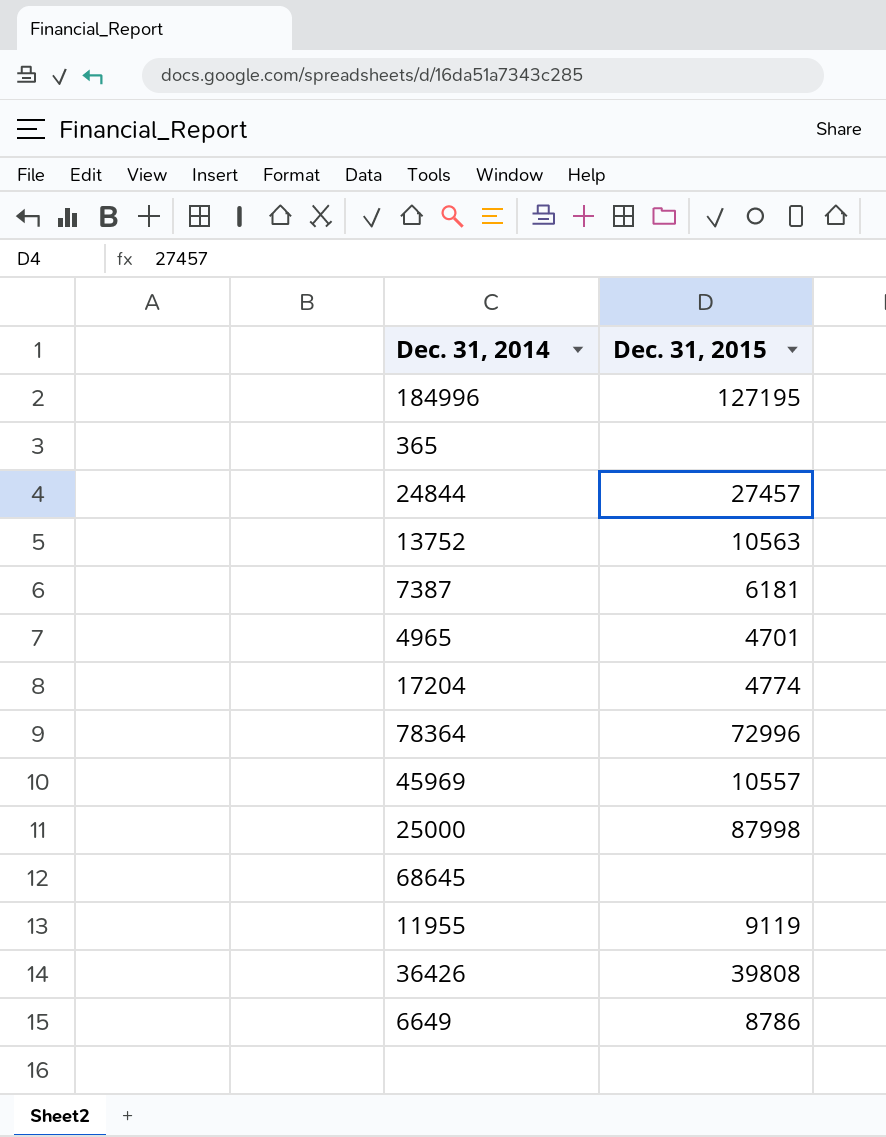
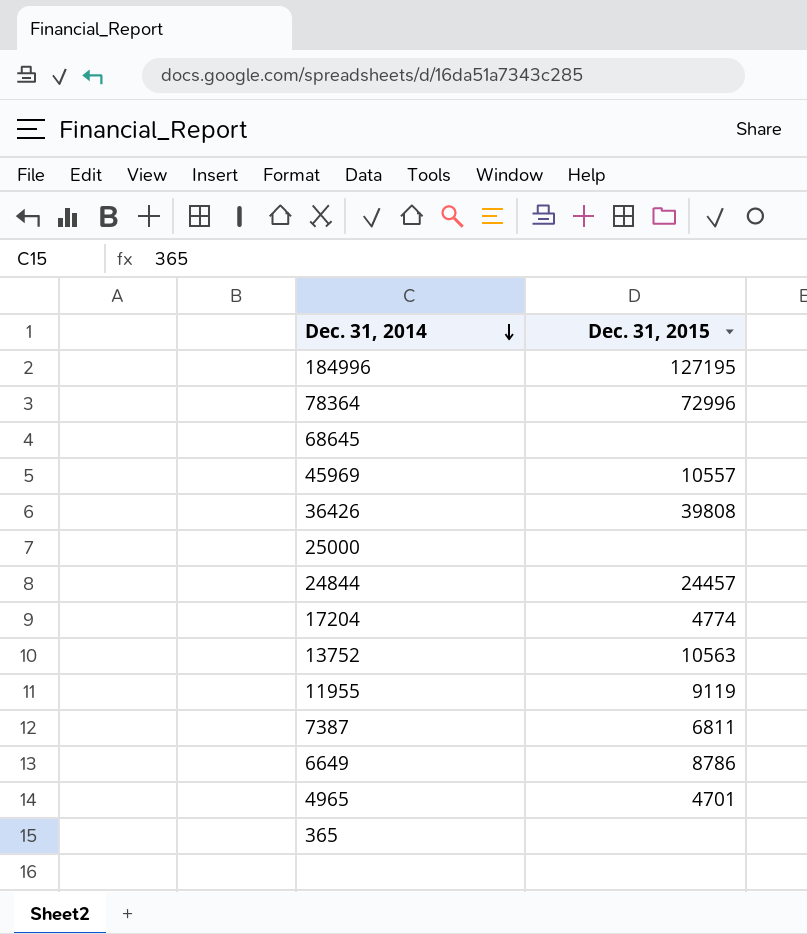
row order: none -> Dec. 31, 2014 descending
25000 | Dec. 31, 2015: 87998 -> none
24844 | Dec. 31, 2015: 27457 -> 24457
7387 | Dec. 31, 2015: 6181 -> 6811

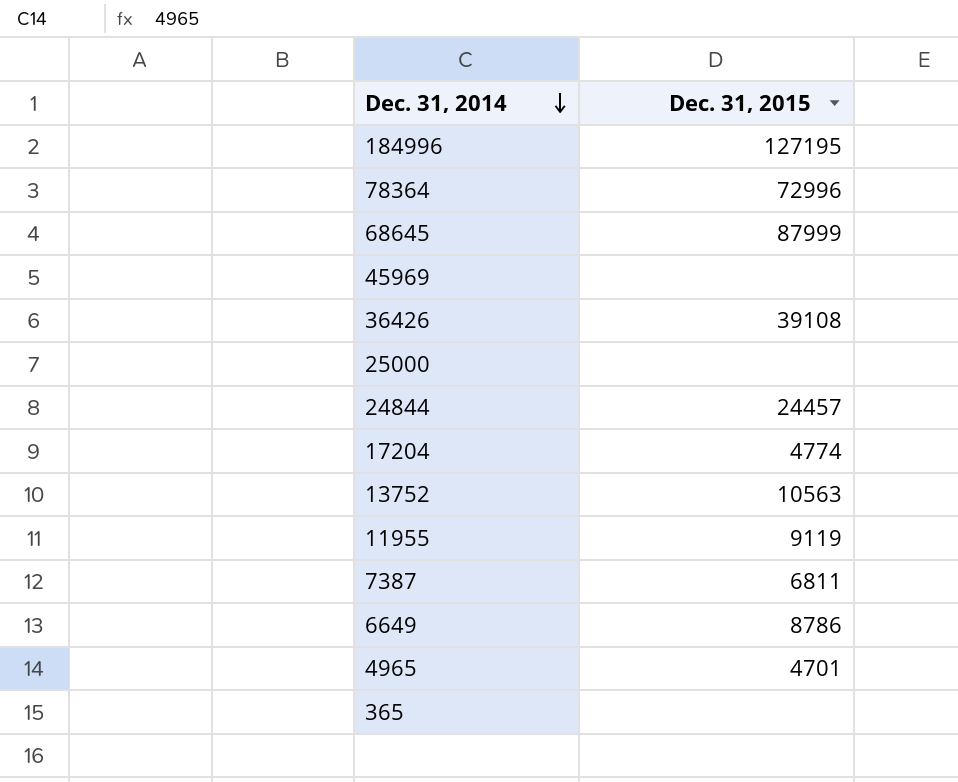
68645 | Dec. 31, 2015: none -> 87999
45969 | Dec. 31, 2015: 10557 -> none
36426 | Dec. 31, 2015: 39808 -> 39108

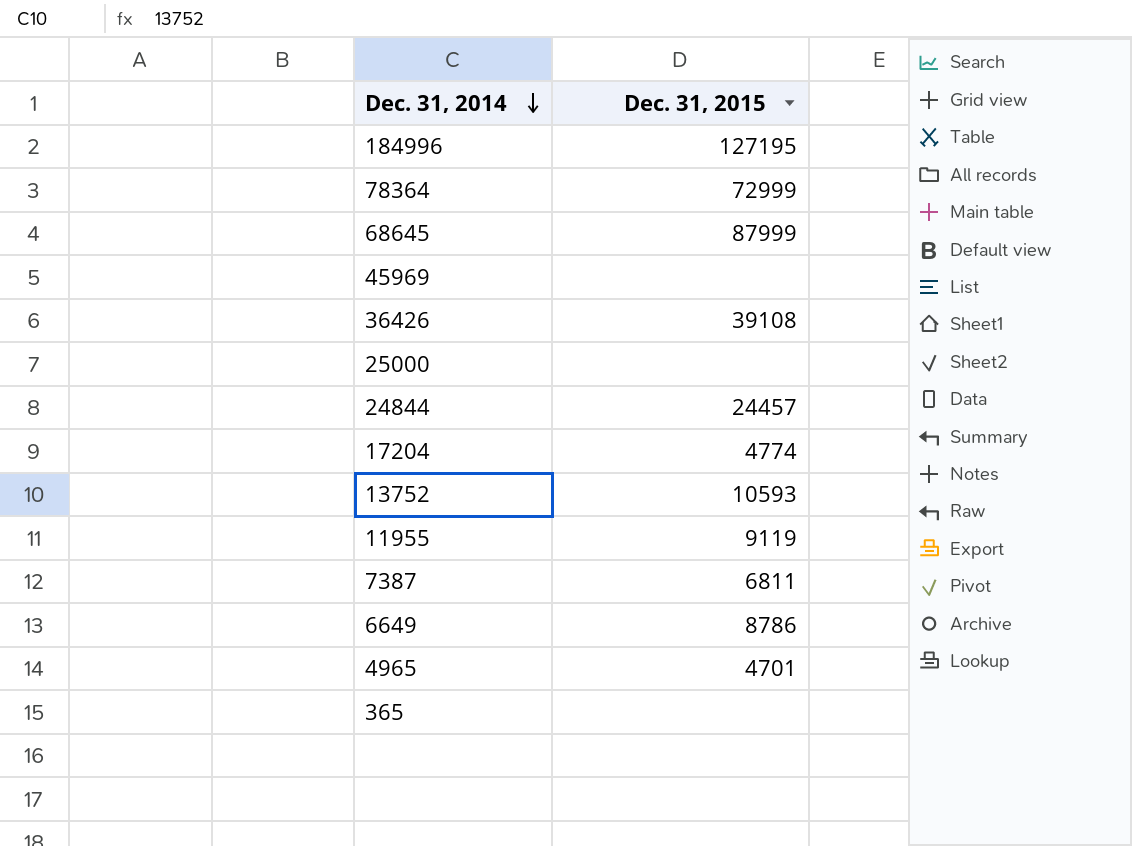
78364 | Dec. 31, 2015: 72996 -> 72999
13752 | Dec. 31, 2015: 10563 -> 10593

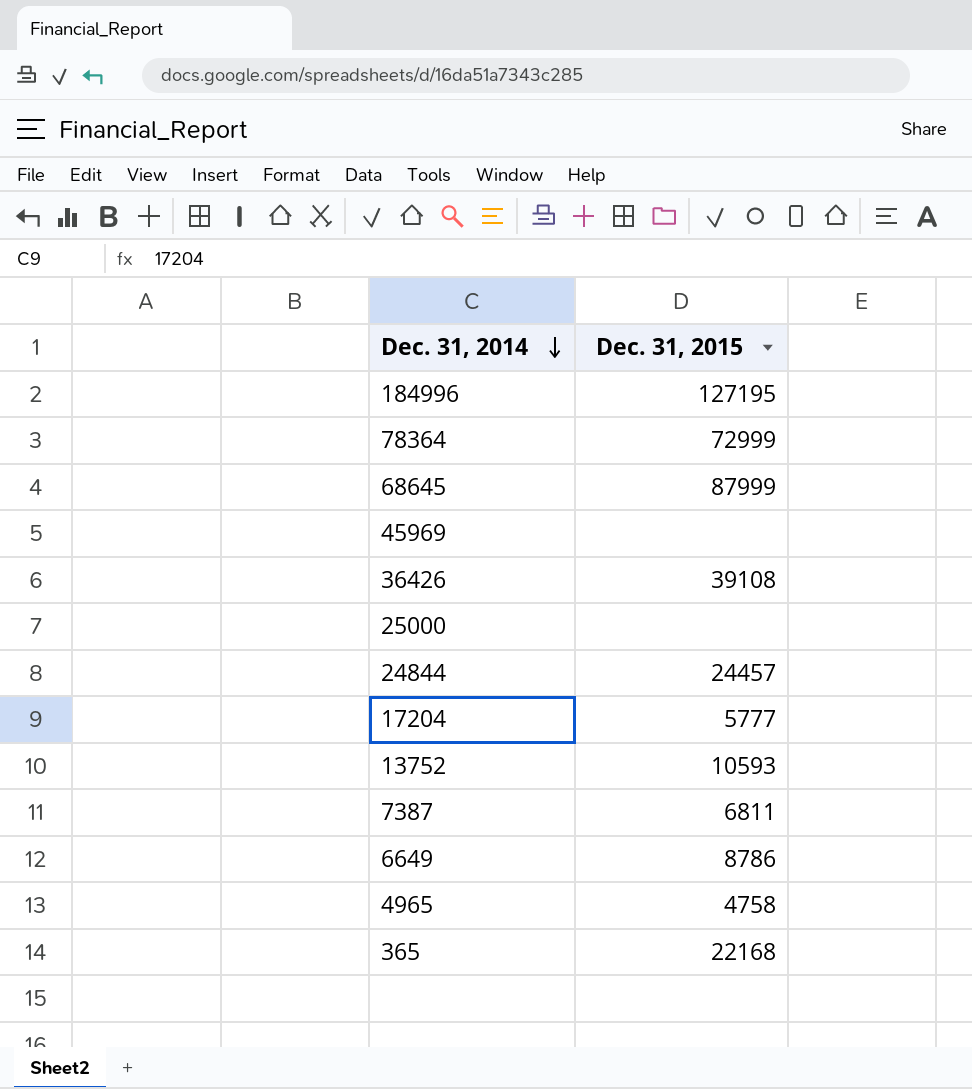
row 11955: 9119 -> none
17204 | Dec. 31, 2015: 4774 -> 5777
4965 | Dec. 31, 2015: 4701 -> 4758
365 | Dec. 31, 2015: none -> 22168

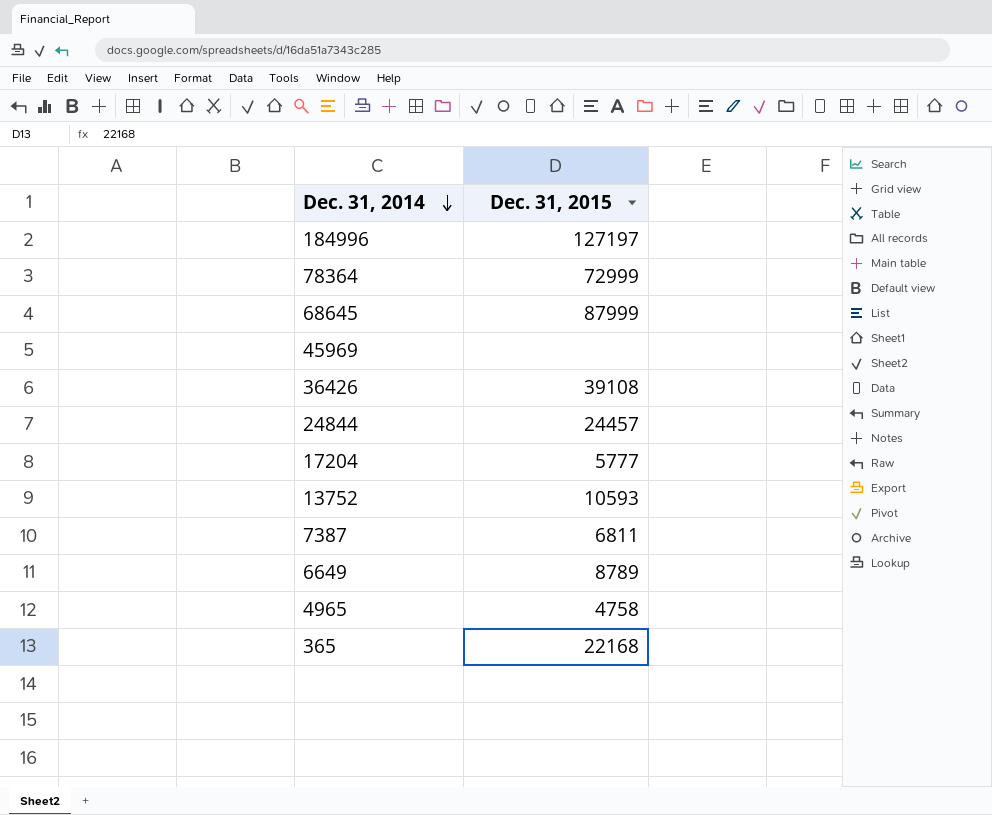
row 25000: none -> none
184996 | Dec. 31, 2015: 127195 -> 127197
6649 | Dec. 31, 2015: 8786 -> 8789

